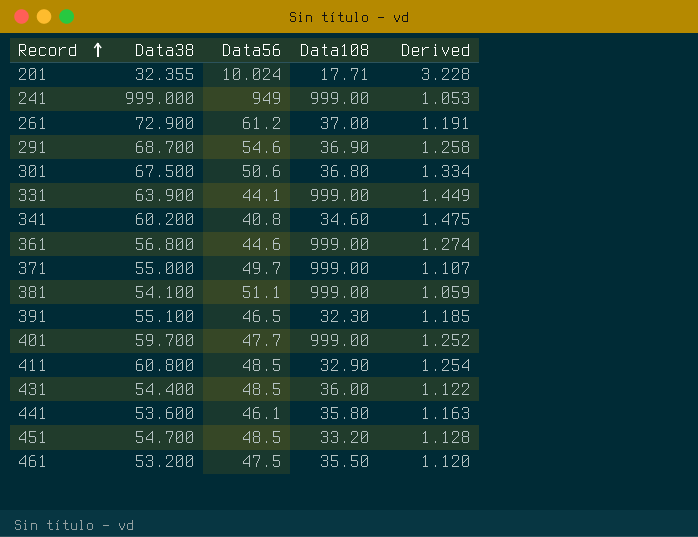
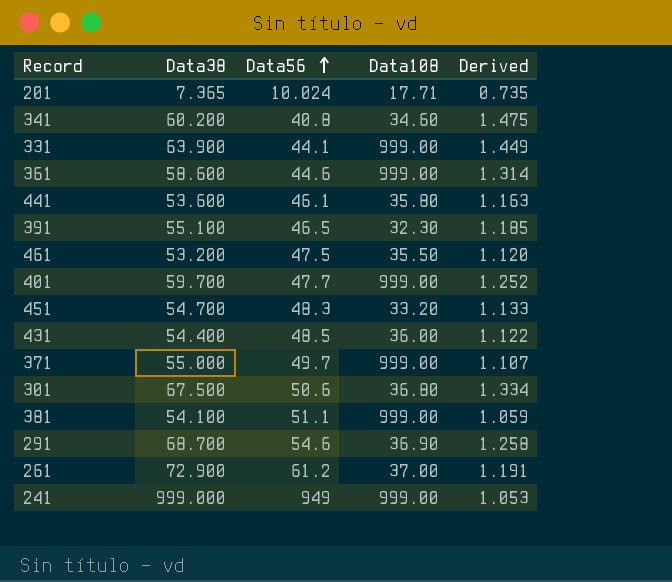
row order: Record ascending -> Data56 ascending
row 411: 60.800 | 48.5 | 32.90 | 1.254 -> none
201 | Data38: 32.355 -> 7.365
201 | Derived: 3.228 -> 0.735
361 | Data38: 56.800 -> 58.600
361 | Derived: 1.274 -> 1.314
451 | Data56: 48.5 -> 48.3
451 | Derived: 1.128 -> 1.133

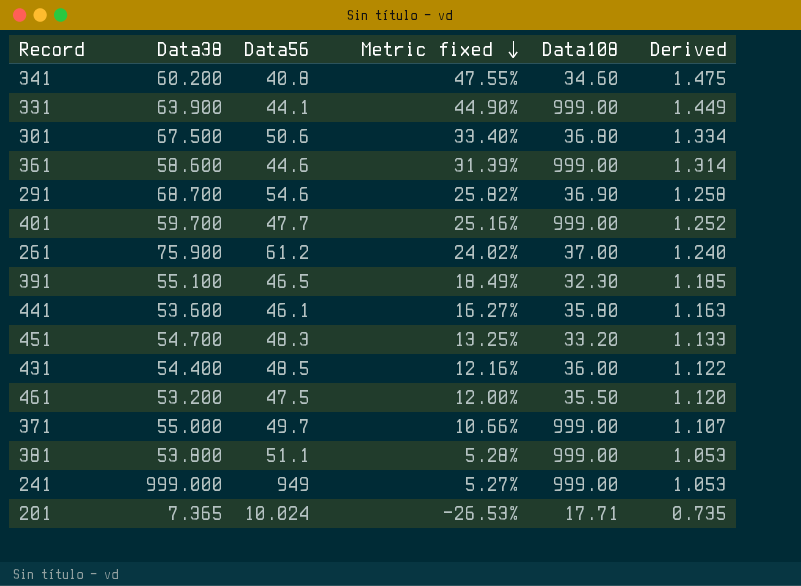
row order: Data56 ascending -> Metric fixed descending
column Metric fixed | formula: none -> ([Data38] - [Data56]) / [Data56]
261 | Data38: 72.900 -> 75.900
261 | Derived: 1.191 -> 1.240
381 | Data38: 54.100 -> 53.800
381 | Derived: 1.059 -> 1.053

